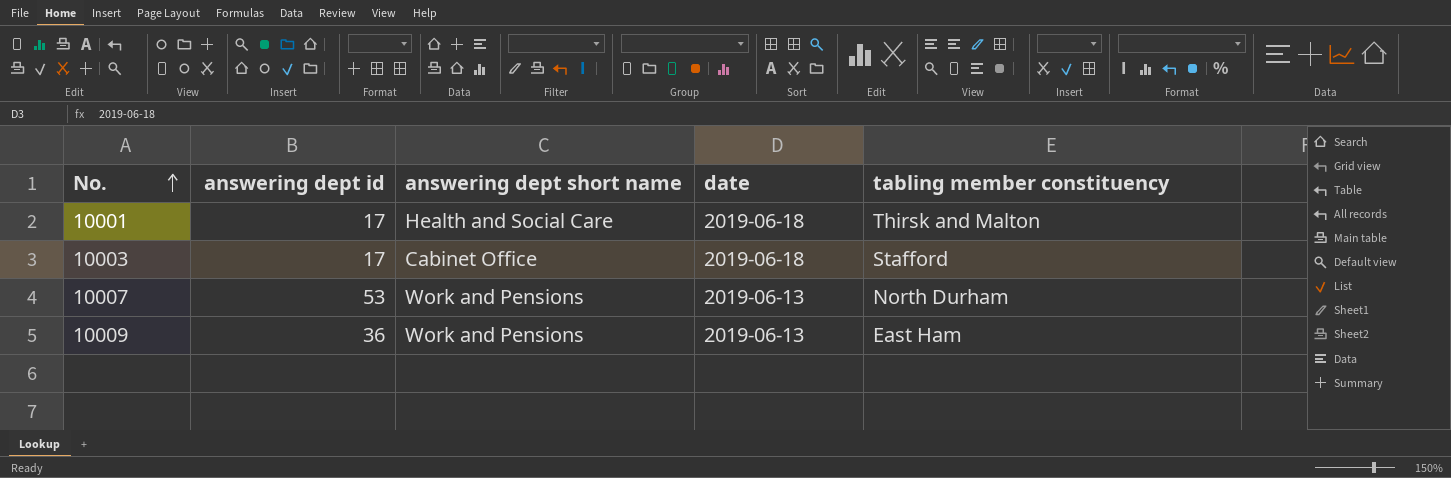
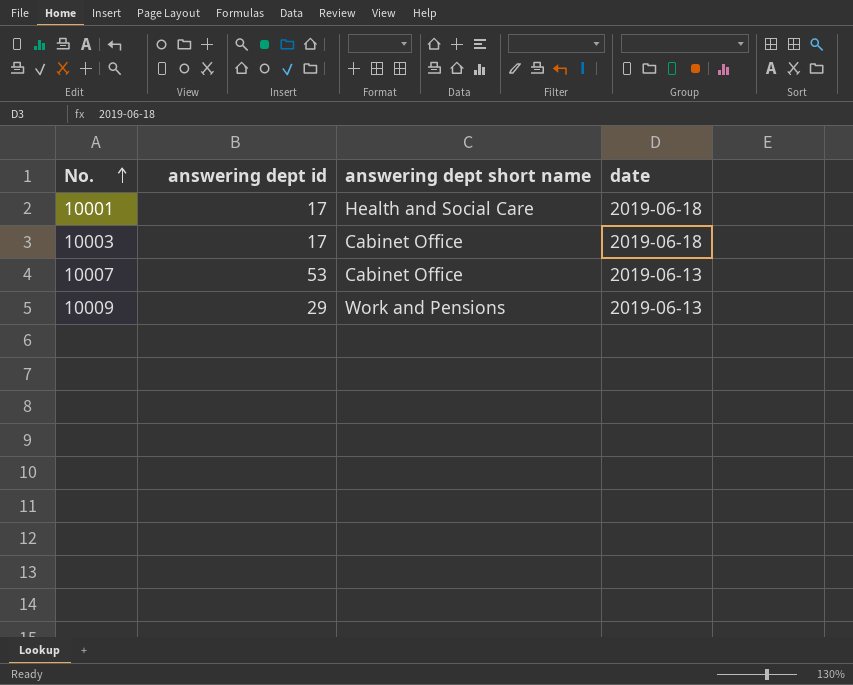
column tabling member constituency | position: 5 -> none
10007 | answering dept short name: Work and Pensions -> Cabinet Office
10009 | answering dept id: 36 -> 29

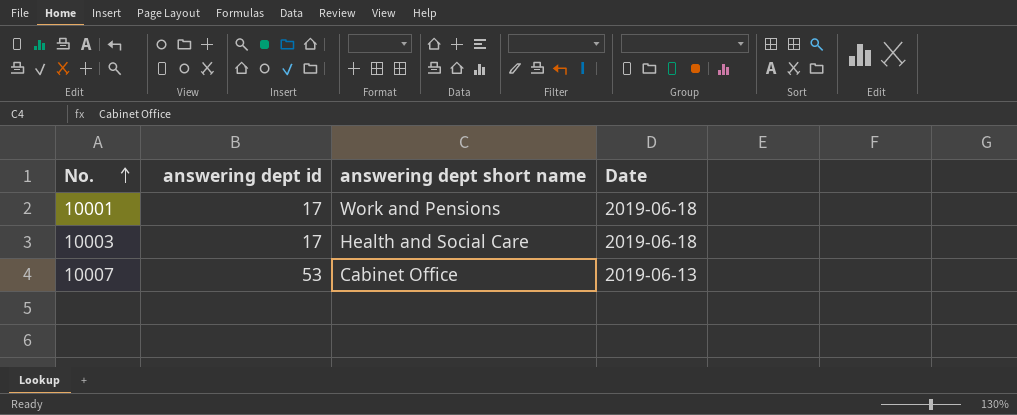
column name: date -> Date
row 10009: 29 | Work and Pensions | 2019-06-13 -> none
10001 | answering dept short name: Health and Social Care -> Work and Pensions
10003 | answering dept short name: Cabinet Office -> Health and Social Care

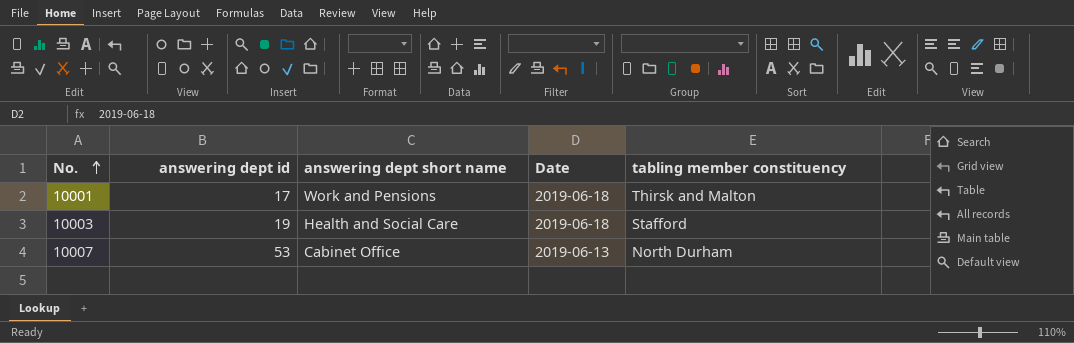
column tabling member constituency | position: none -> 5
10003 | answering dept id: 17 -> 19

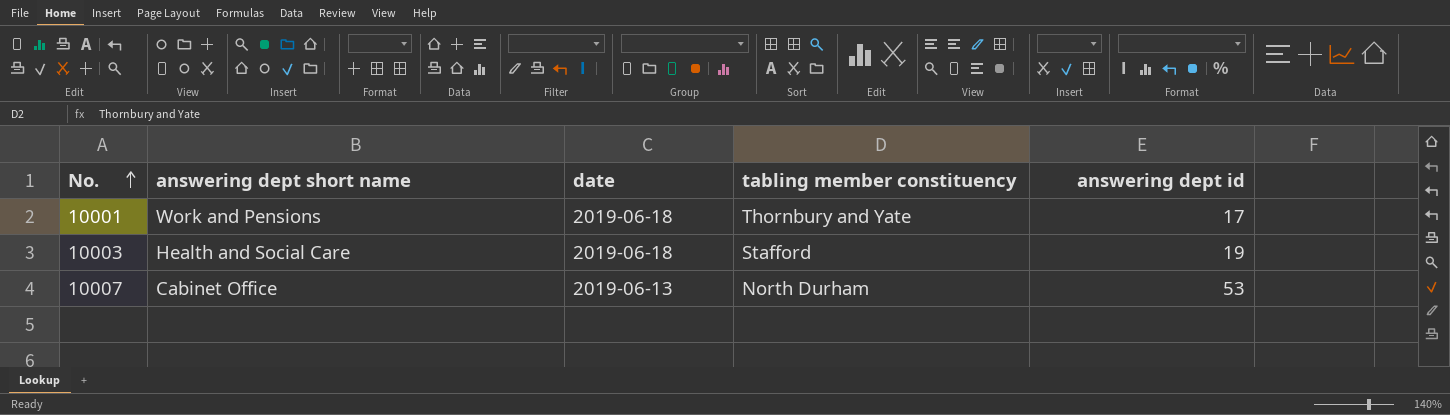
column name: Date -> date
column answering dept id | position: 2 -> 5
10001 | tabling member constituency: Thirsk and Malton -> Thornbury and Yate

